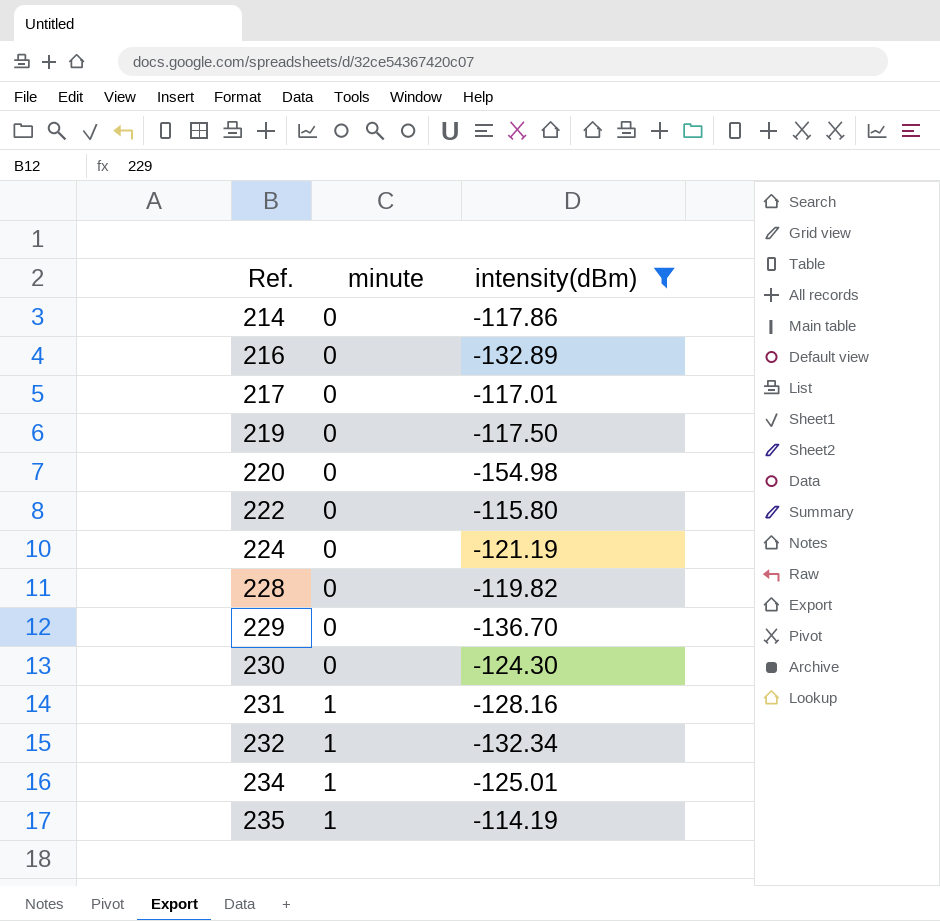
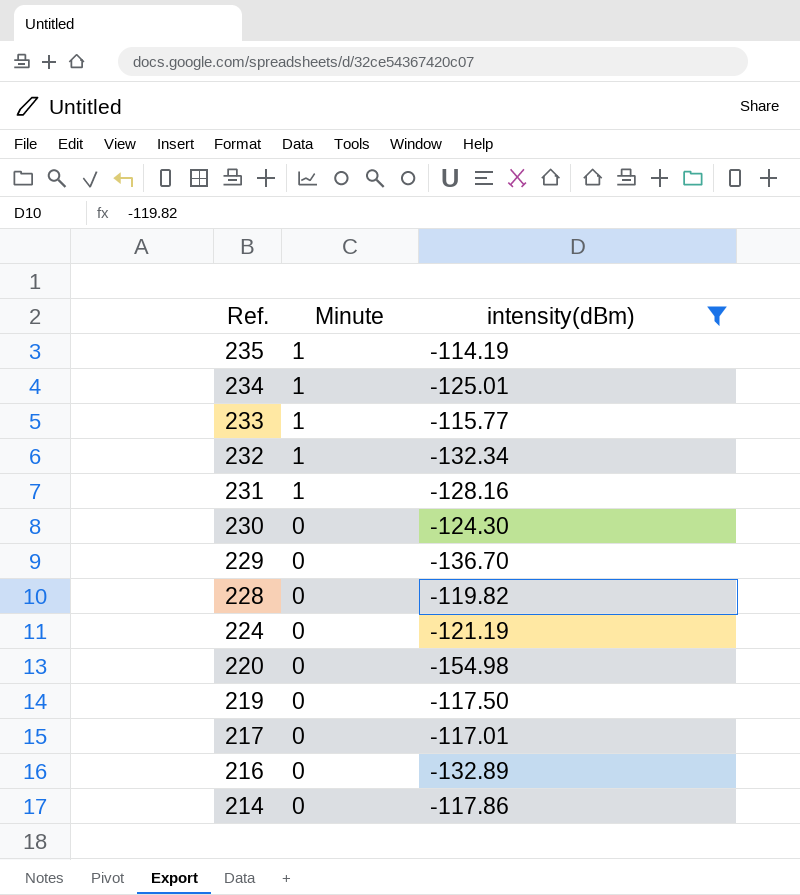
row order: Ref. ascending -> Ref. descending
column name: minute -> Minute
row 222: 0 | -115.80 -> none
row 233: none -> 1 | -115.77

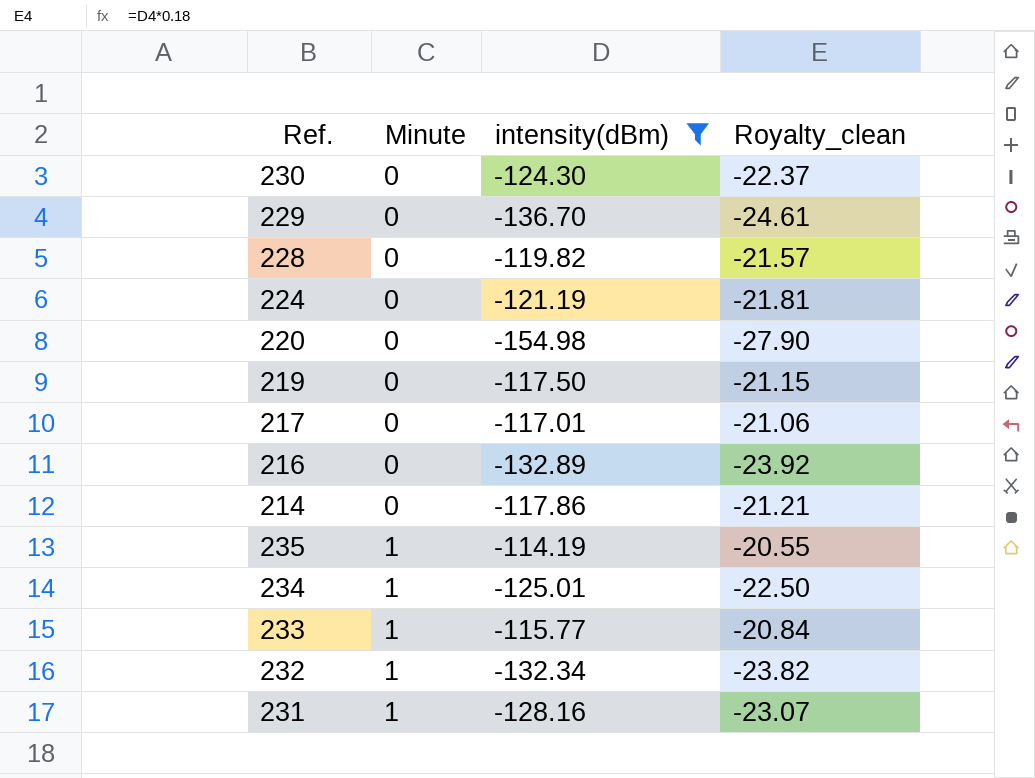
row order: Ref. descending -> Minute ascending
column Royalty_clean | formula: none -> [intensity(dBm)] * 0.18

